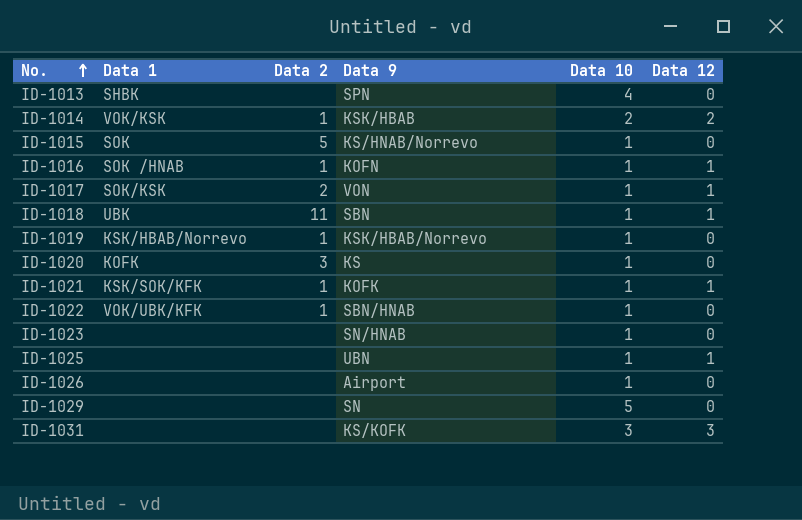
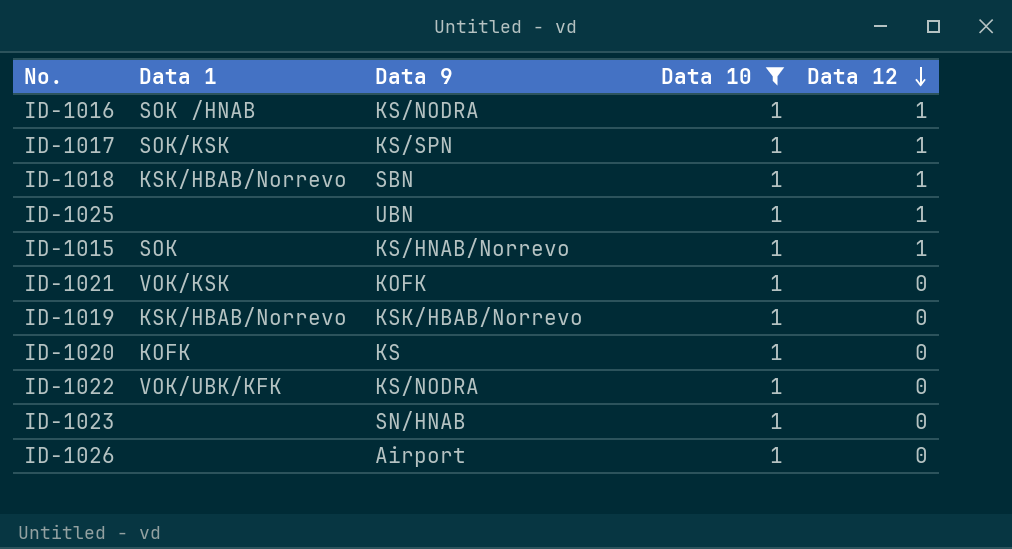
filter: none -> Data 10 = 1
row order: No. ascending -> Data 12 descending
column Data 2 | position: 3 -> none
ID-1016 | Data 9: KOFN -> KS/NODRA
ID-1017 | Data 9: VON -> KS/SPN
ID-1018 | Data 1: UBK -> KSK/HBAB/Norrevo
ID-1015 | Data 12: 0 -> 1
ID-1021 | Data 1: KSK/SOK/KFK -> VOK/KSK
ID-1021 | Data 12: 1 -> 0
ID-1022 | Data 9: SBN/HNAB -> KS/NODRA

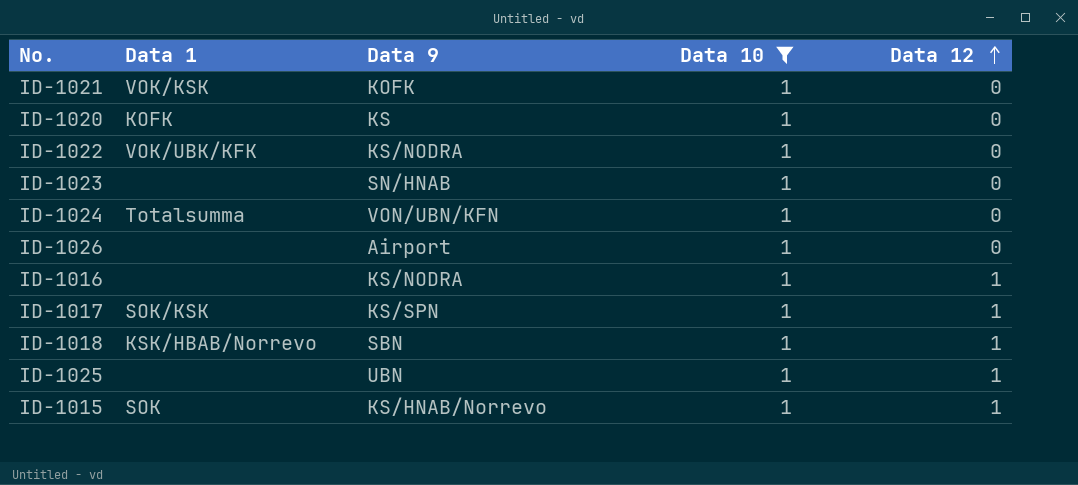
row order: Data 12 descending -> Data 12 ascending
row ID-1019: KSK/HBAB/Norrevo | KSK/HBAB/Norrevo | 1 | 0 -> none
row ID-1024: none -> Totalsumma | VON/UBN/KFN | 1 | 0
ID-1016 | Data 1: SOK /HNAB -> none

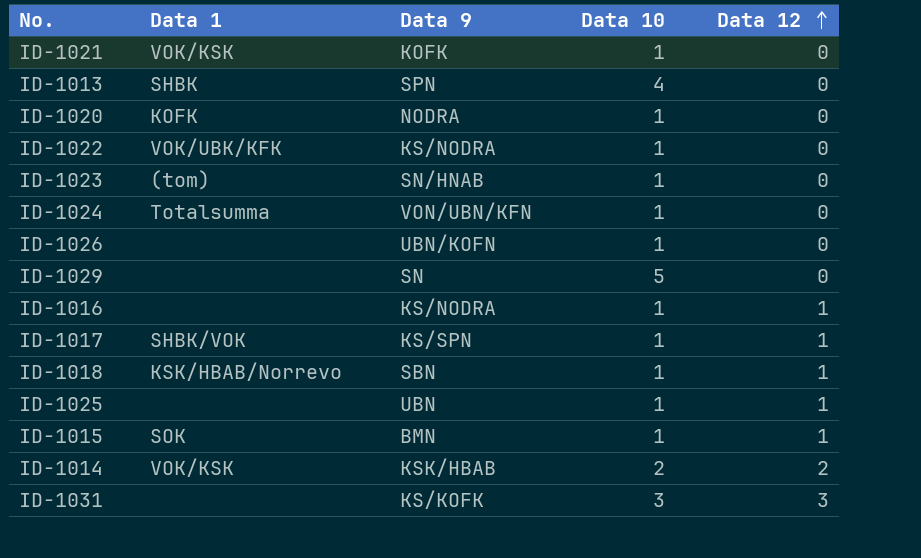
filter: Data 10 = 1 -> none
ID-1020 | Data 9: KS -> NODRA
ID-1023 | Data 1: none -> (tom)
ID-1026 | Data 9: Airport -> UBN/KOFN
ID-1017 | Data 1: SOK/KSK -> SHBK/VOK
ID-1015 | Data 9: KS/HNAB/Norrevo -> BMN

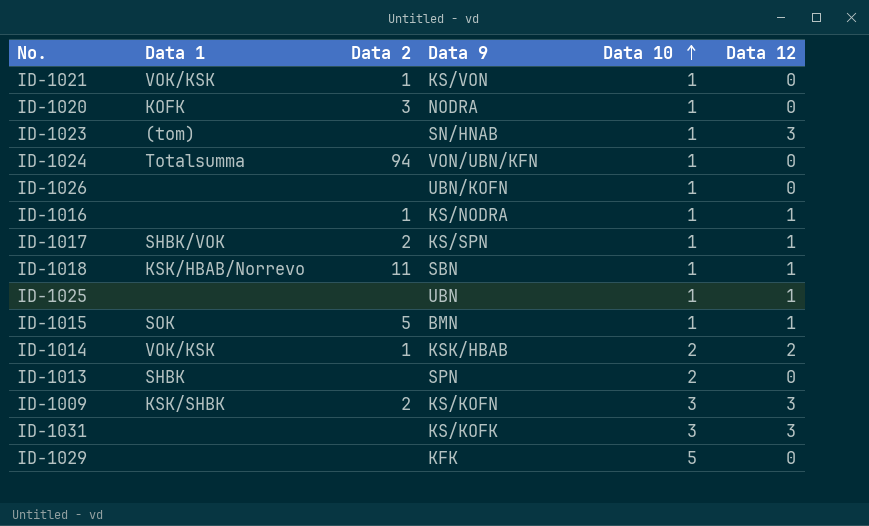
row order: Data 12 ascending -> Data 10 ascending
column Data 2 | position: none -> 3
row ID-1022: VOK/UBK/KFK | KS/NODRA | 1 | 0 -> none
ID-1021 | Data 9: KOFK -> KS/VON
ID-1023 | Data 12: 0 -> 3
ID-1013 | Data 10: 4 -> 2
row ID-1009: none -> KSK/SHBK | 2 | KS/KOFN | 3 | 3
ID-1029 | Data 9: SN -> KFK

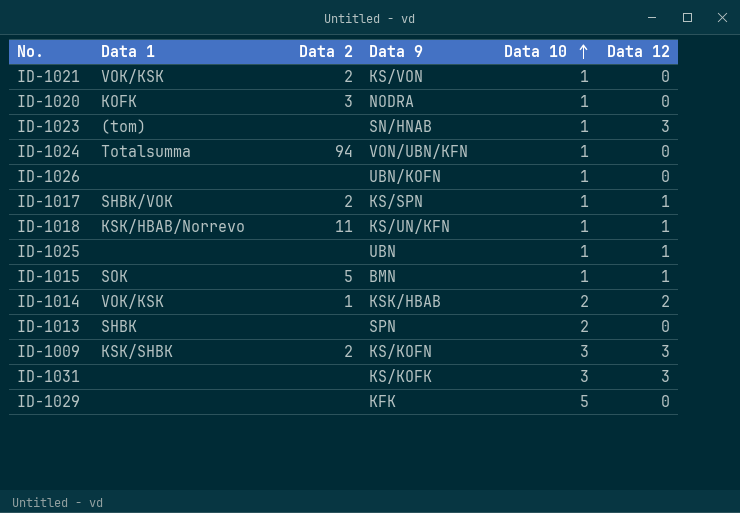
row ID-1016: none | 1 | KS/NODRA | 1 | 1 -> none
ID-1021 | Data 2: 1 -> 2
ID-1018 | Data 9: SBN -> KS/UN/KFN

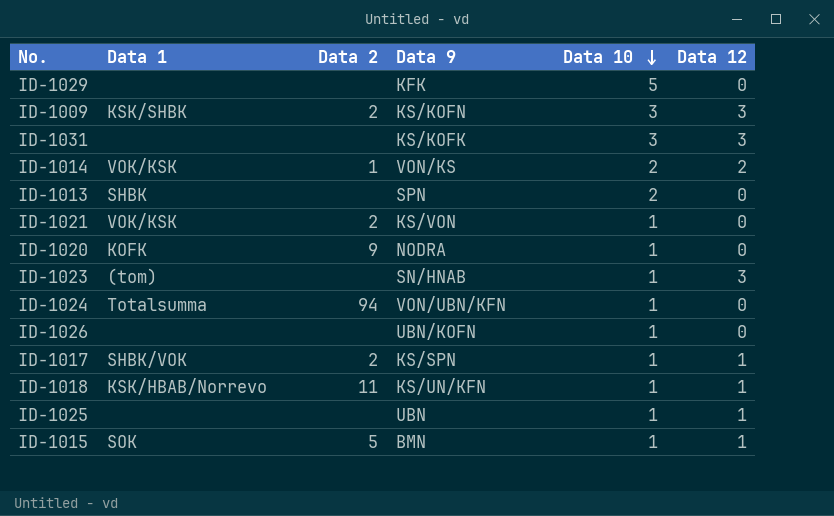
row order: Data 10 ascending -> Data 10 descending
ID-1014 | Data 9: KSK/HBAB -> VON/KS
ID-1020 | Data 2: 3 -> 9

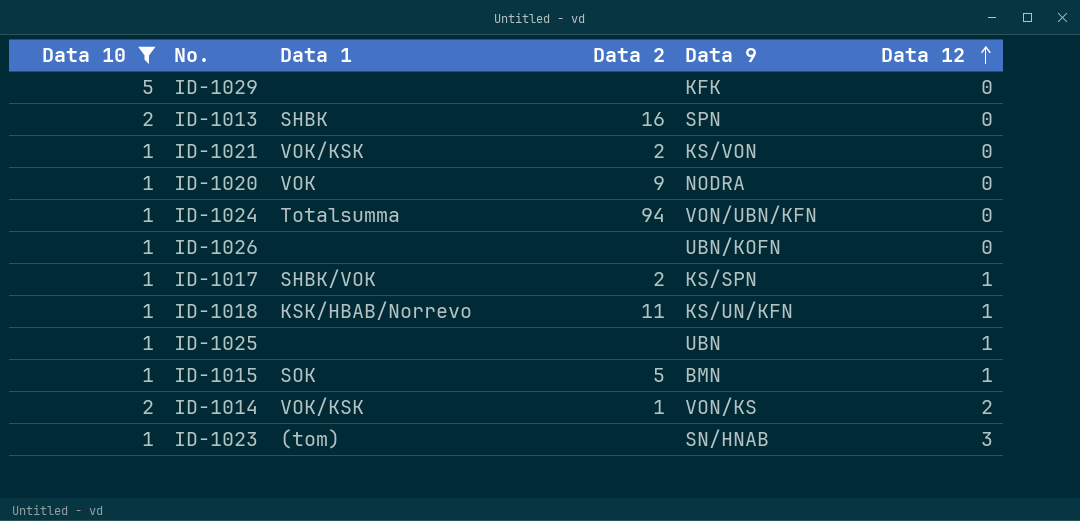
filter: none -> Data 10 != 3
row order: Data 10 descending -> Data 12 ascending
column Data 10 | position: 5 -> 1
ID-1013 | Data 2: none -> 16
ID-1020 | Data 1: KOFK -> VOK

